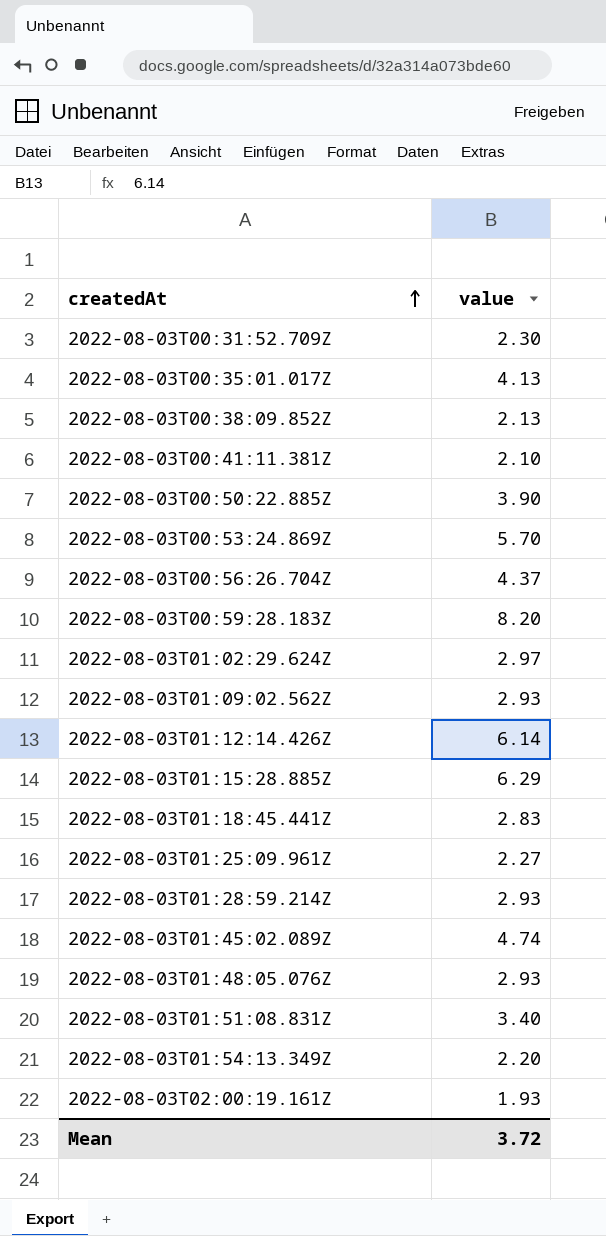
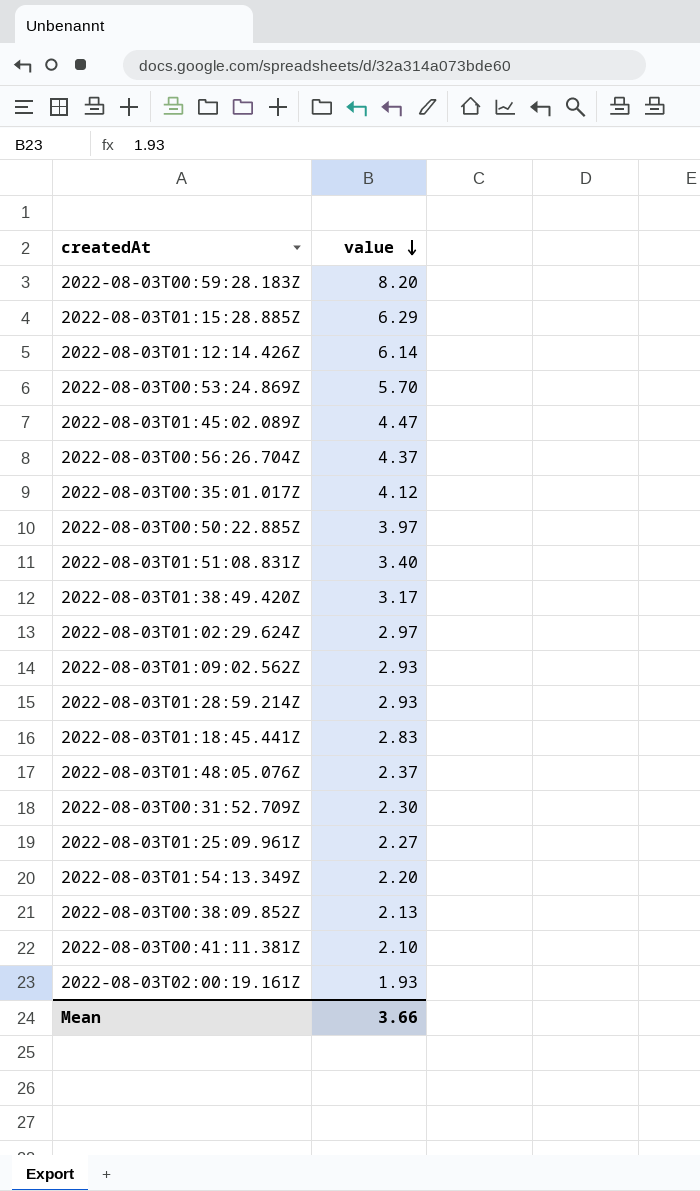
row order: createdAt ascending -> value descending
2022-08-03T01:45:02.089Z | value: 4.74 -> 4.47
2022-08-03T00:35:01.017Z | value: 4.13 -> 4.12
2022-08-03T00:50:22.885Z | value: 3.90 -> 3.97
row 2022-08-03T01:38:49.420Z: none -> 3.17
2022-08-03T01:48:05.076Z | value: 2.93 -> 2.37
Mean | value: 3.72 -> 3.66

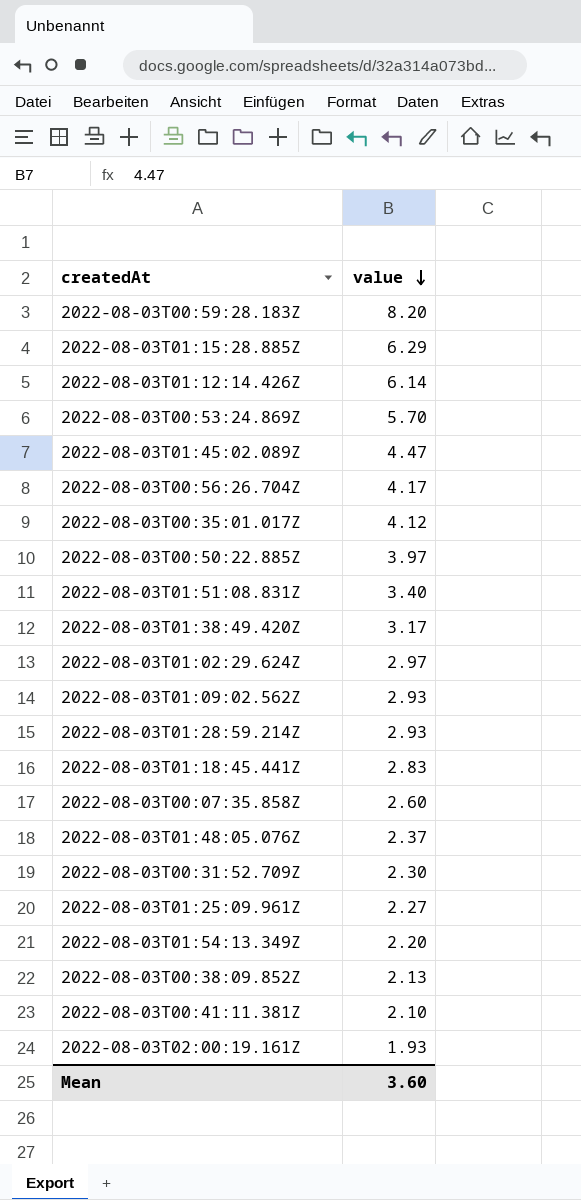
2022-08-03T00:56:26.704Z | value: 4.37 -> 4.17
row 2022-08-03T00:07:35.858Z: none -> 2.60
Mean | value: 3.66 -> 3.60

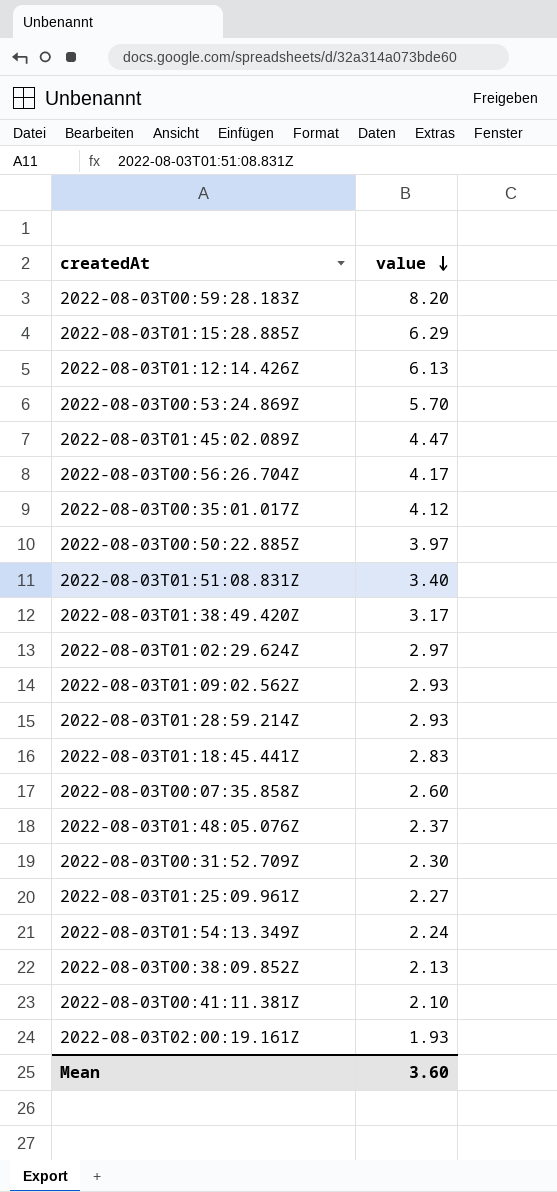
2022-08-03T01:12:14.426Z | value: 6.14 -> 6.13
2022-08-03T01:54:13.349Z | value: 2.20 -> 2.24

